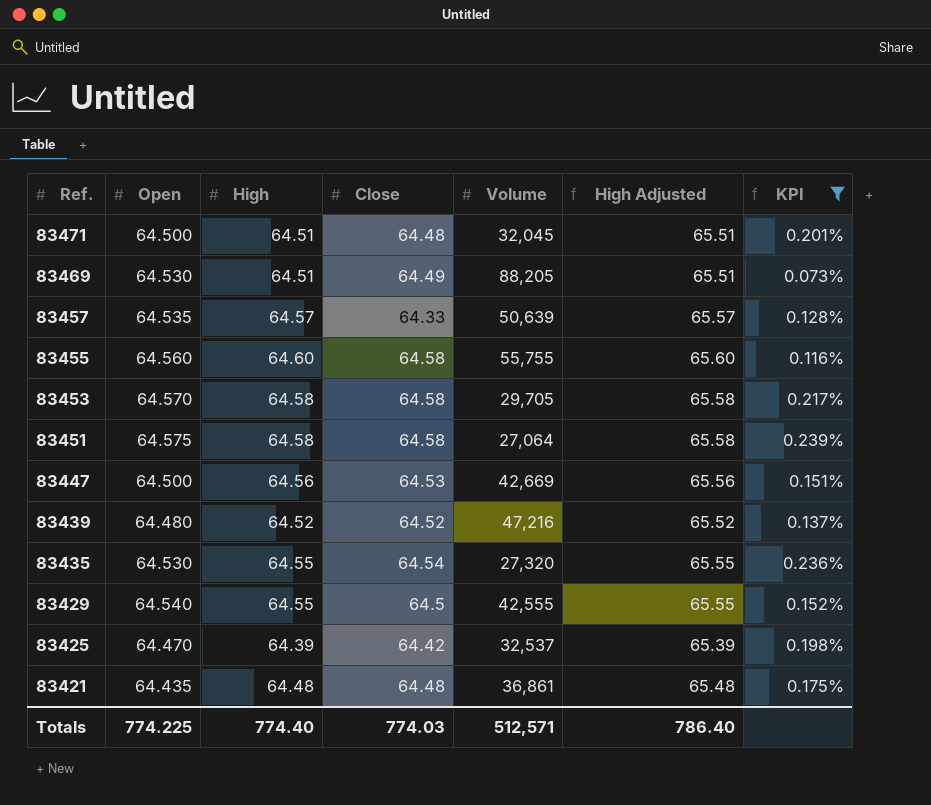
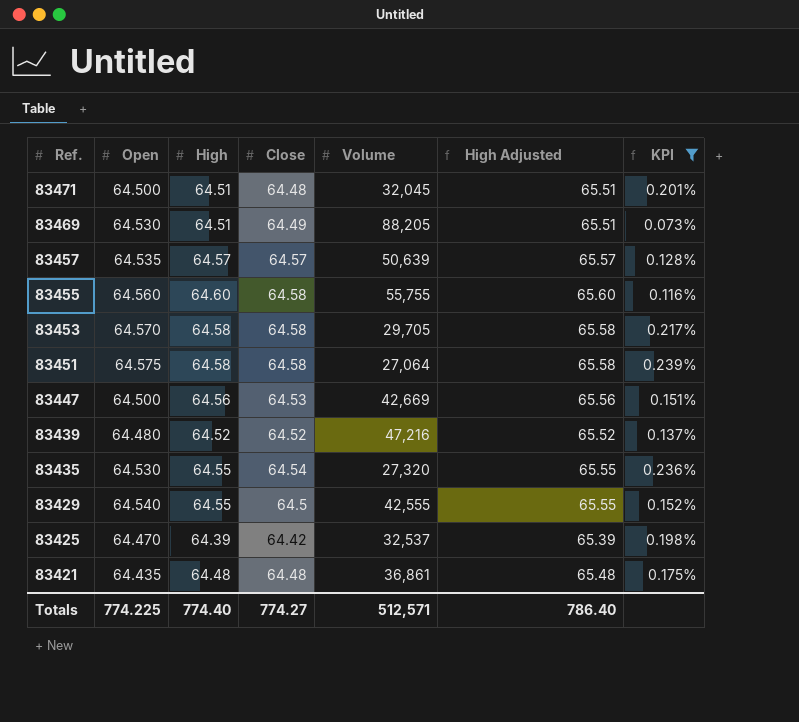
83457 | Close: 64.33 -> 64.57
Totals | Close: 774.03 -> 774.27

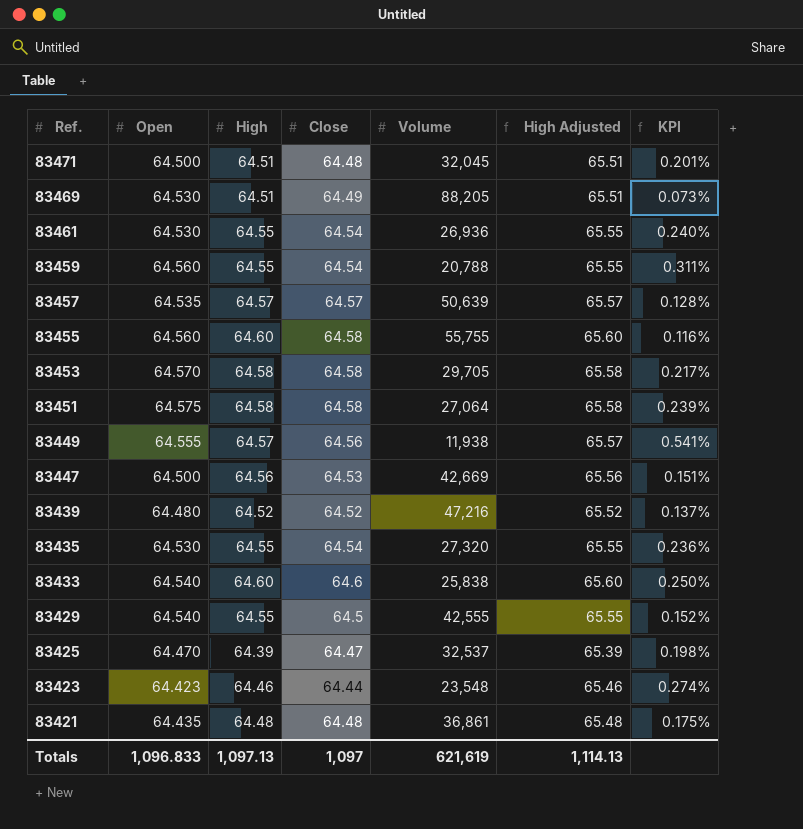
filter: KPI <= 0.239% -> none
83425 | Close: 64.42 -> 64.47
Totals | Open: 774.225 -> 1,096.833
Totals | High: 774.40 -> 1,097.13
Totals | Close: 774.27 -> 1,097
Totals | Volume: 512,571 -> 621,619
Totals | High Adjusted: 786.40 -> 1,114.13

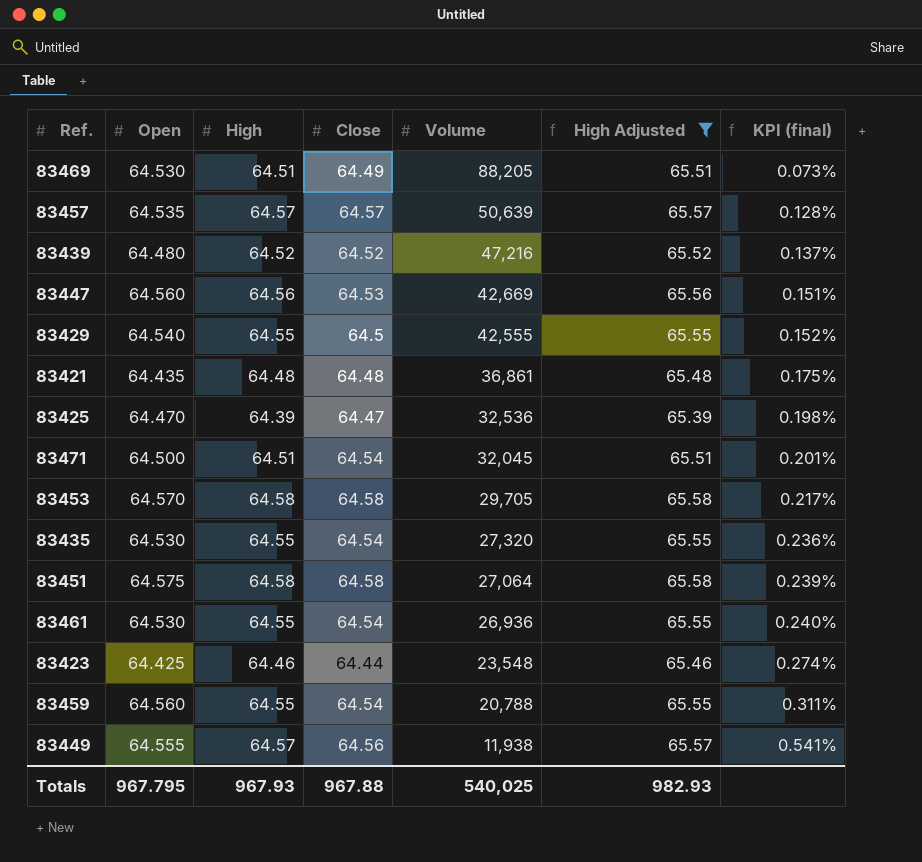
filter: none -> High Adjusted != 65.60
row order: Ref. descending -> Volume descending
column name: KPI -> KPI (final)
83447 | Open: 64.500 -> 64.560
83425 | Volume: 32,537 -> 32,536
83471 | Close: 64.48 -> 64.54
83423 | Open: 64.423 -> 64.425
Totals | Open: 1,096.833 -> 967.795
Totals | High: 1,097.13 -> 967.93
Totals | Close: 1,097 -> 967.88
Totals | Volume: 621,619 -> 540,025
Totals | High Adjusted: 1,114.13 -> 982.93

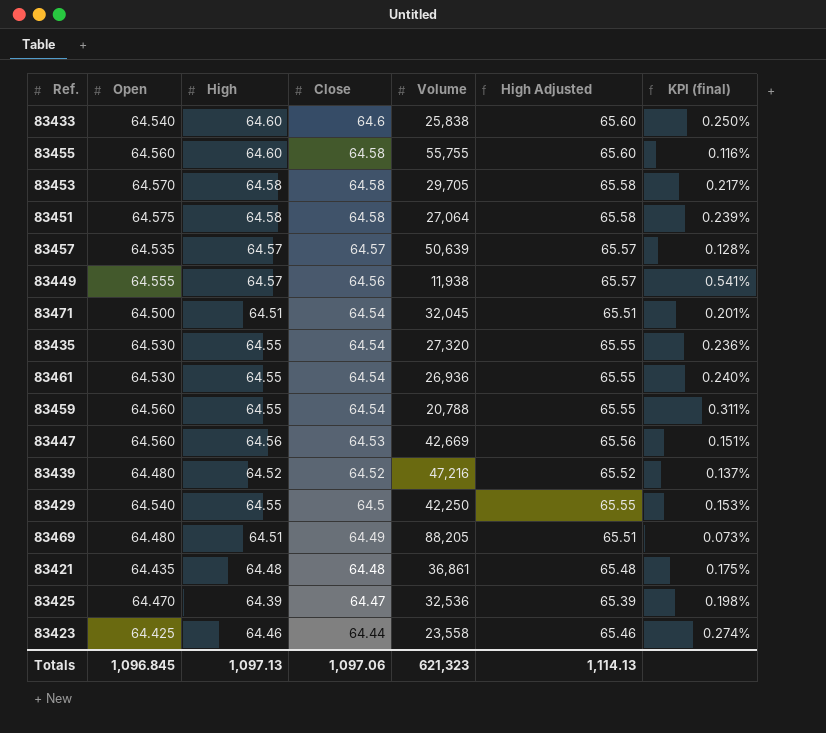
filter: High Adjusted != 65.60 -> none
row order: Volume descending -> Close descending
83429 | Volume: 42,555 -> 42,250
83429 | KPI (final): 0.152% -> 0.153%
83469 | Open: 64.530 -> 64.480
83423 | Volume: 23,548 -> 23,558
Totals | Open: 967.795 -> 1,096.845
Totals | High: 967.93 -> 1,097.13
Totals | Close: 967.88 -> 1,097.06
Totals | Volume: 540,025 -> 621,323
Totals | High Adjusted: 982.93 -> 1,114.13

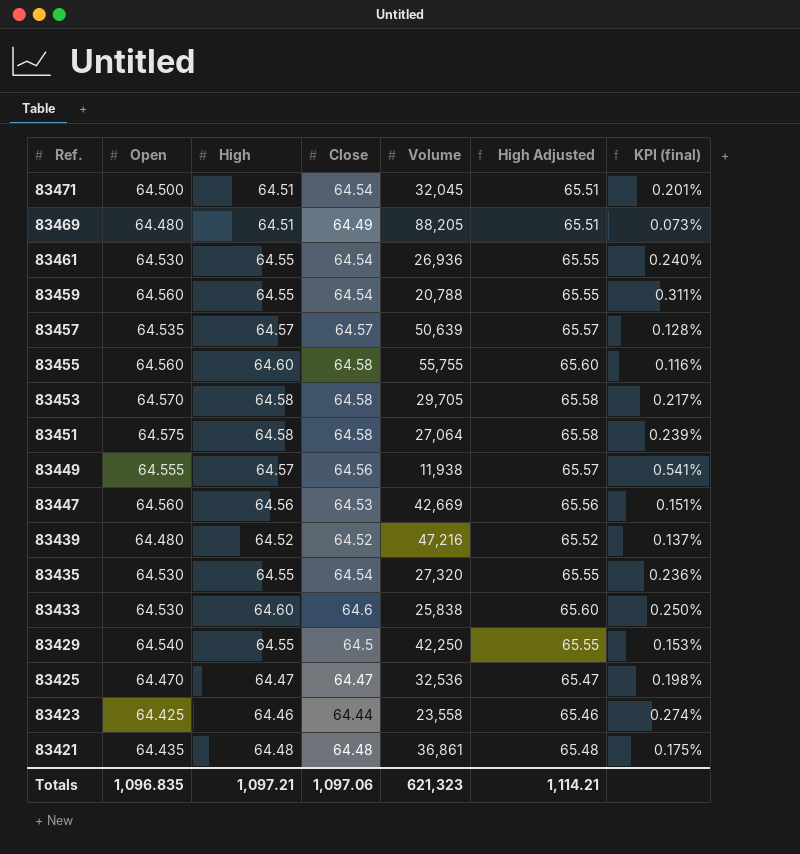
row order: Close descending -> Ref. descending
83433 | Open: 64.540 -> 64.530
83425 | High: 64.39 -> 64.47
83425 | High Adjusted: 65.39 -> 65.47
Totals | Open: 1,096.845 -> 1,096.835
Totals | High: 1,097.13 -> 1,097.21
Totals | High Adjusted: 1,114.13 -> 1,114.21

